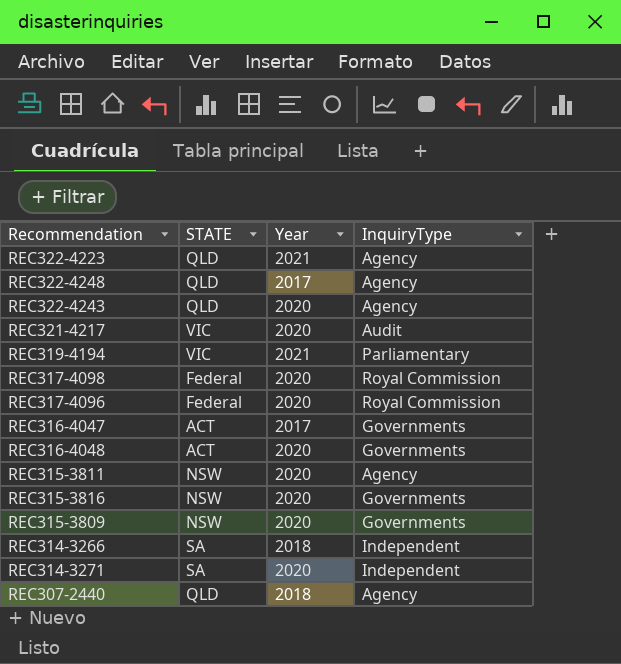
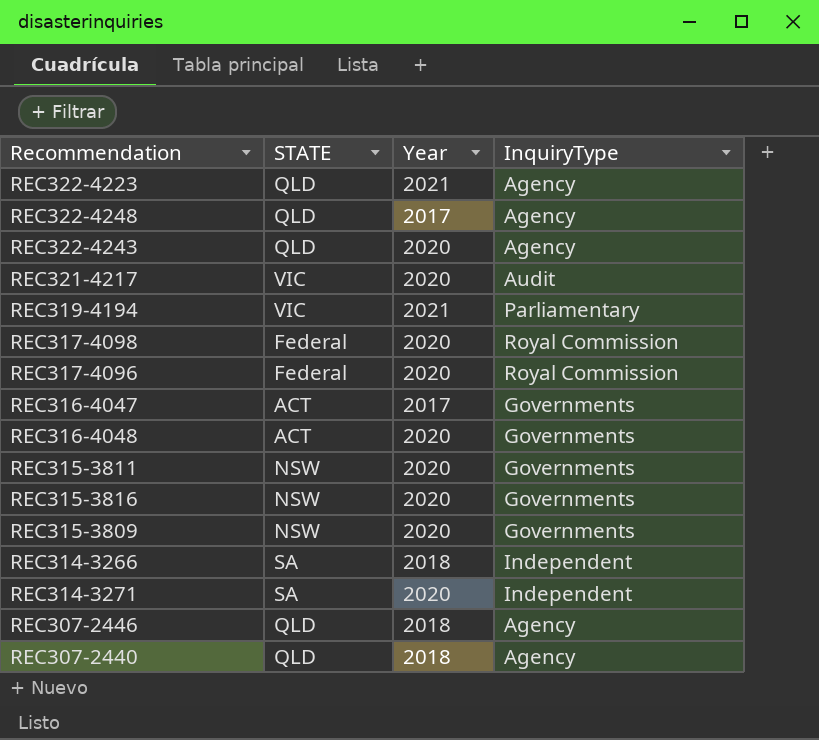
REC315-3811 | InquiryType: Agency -> Governments
row REC307-2446: none -> QLD | 2018 | Agency

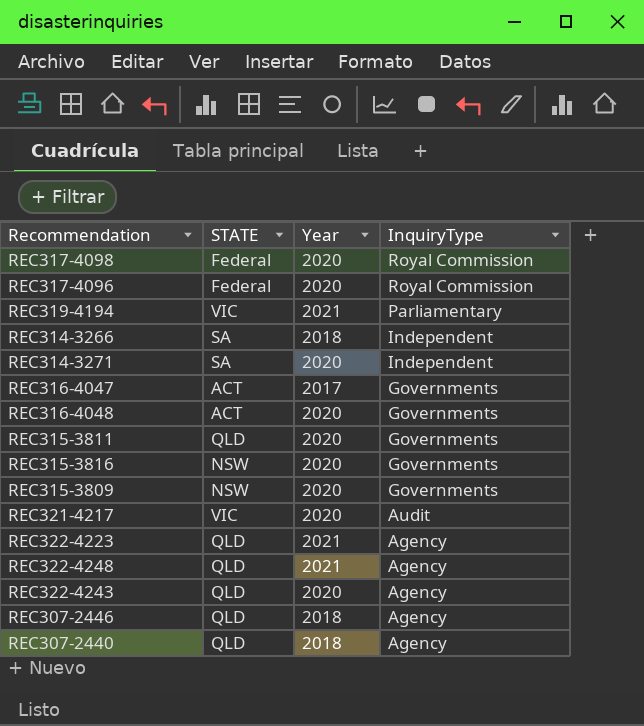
row order: none -> InquiryType descending
REC315-3811 | STATE: NSW -> QLD
REC322-4248 | Year: 2017 -> 2021

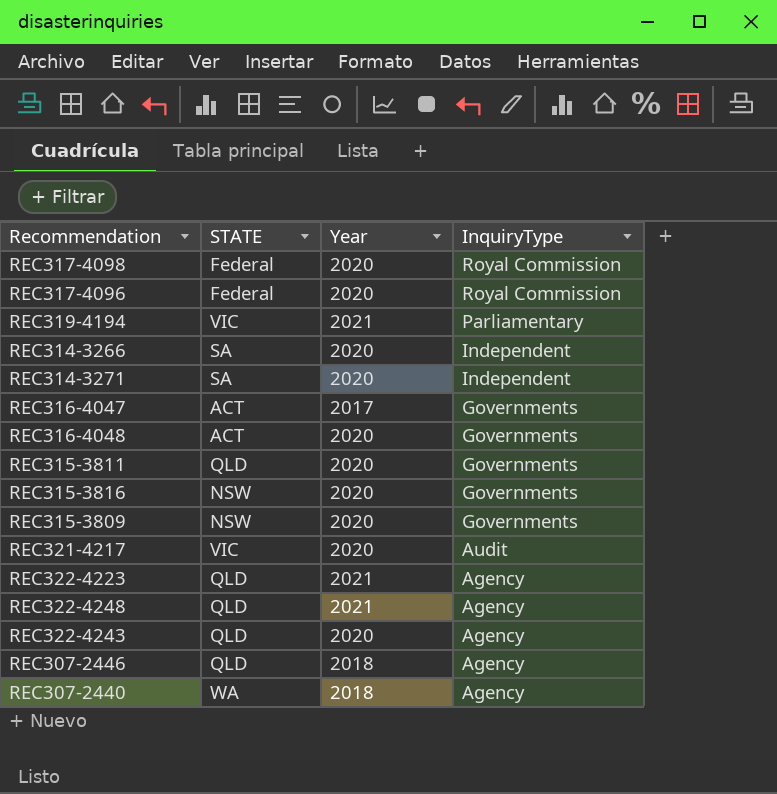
REC314-3266 | Year: 2018 -> 2020
REC307-2440 | STATE: QLD -> WA

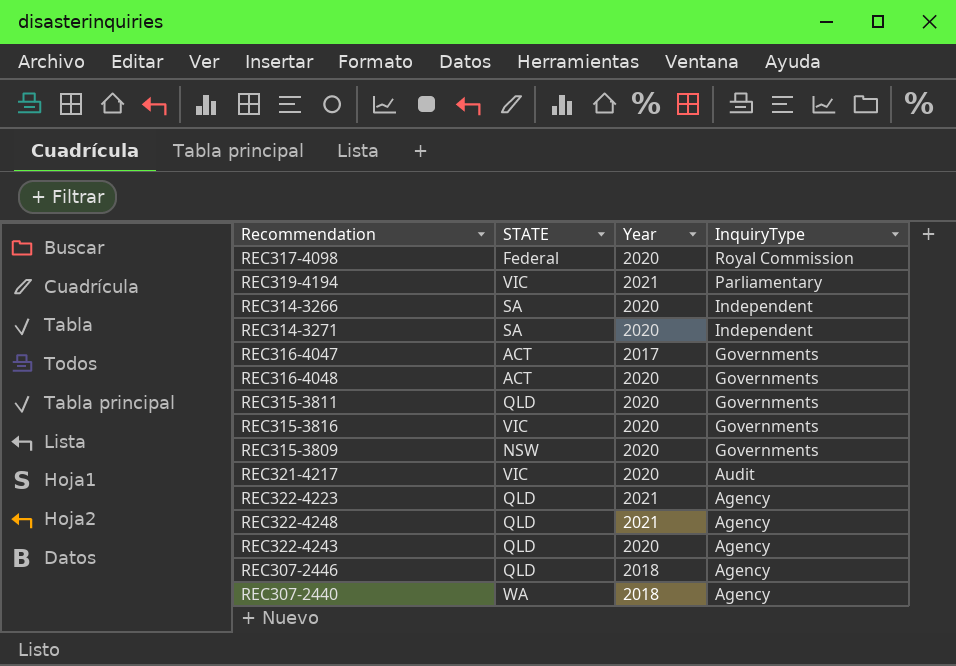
row REC317-4096: Federal | 2020 | Royal Commission -> none
REC315-3816 | STATE: NSW -> VIC

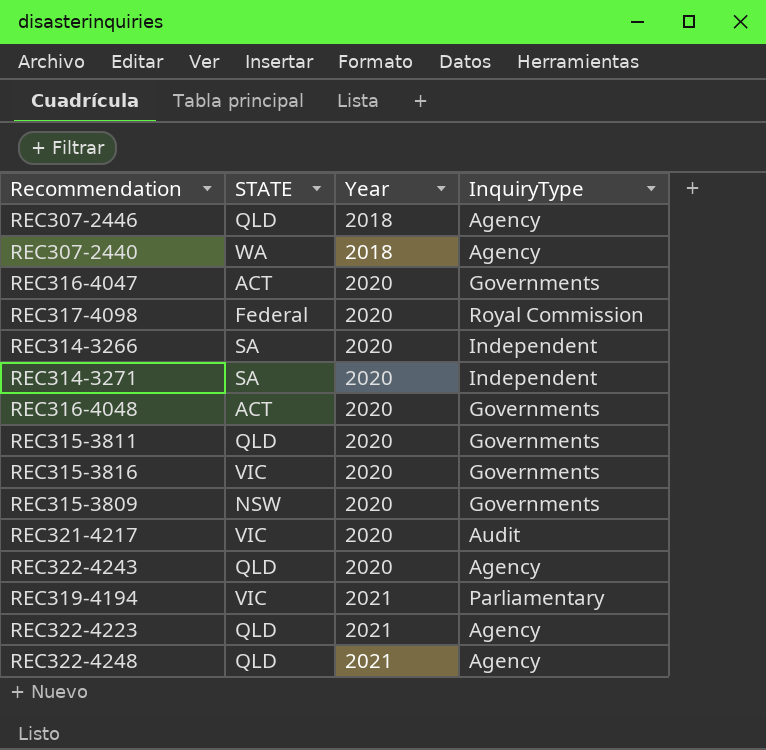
row order: InquiryType descending -> Year ascending
REC316-4047 | Year: 2017 -> 2020

